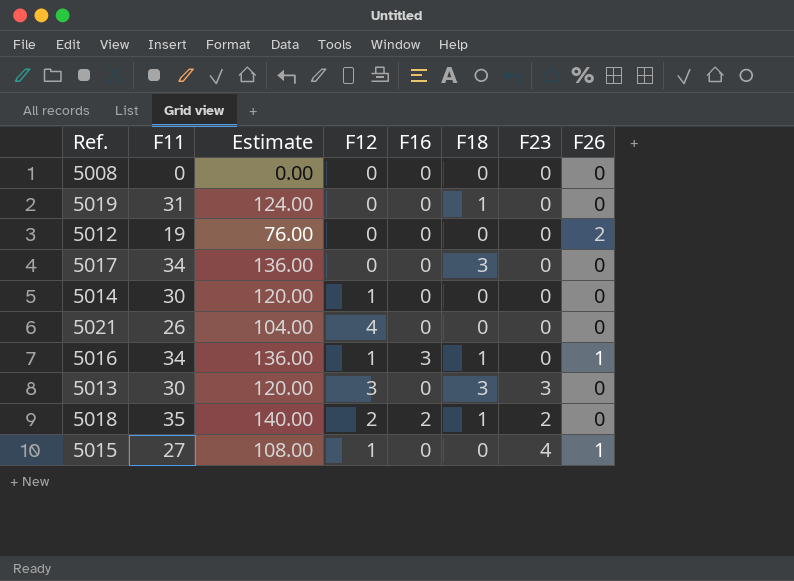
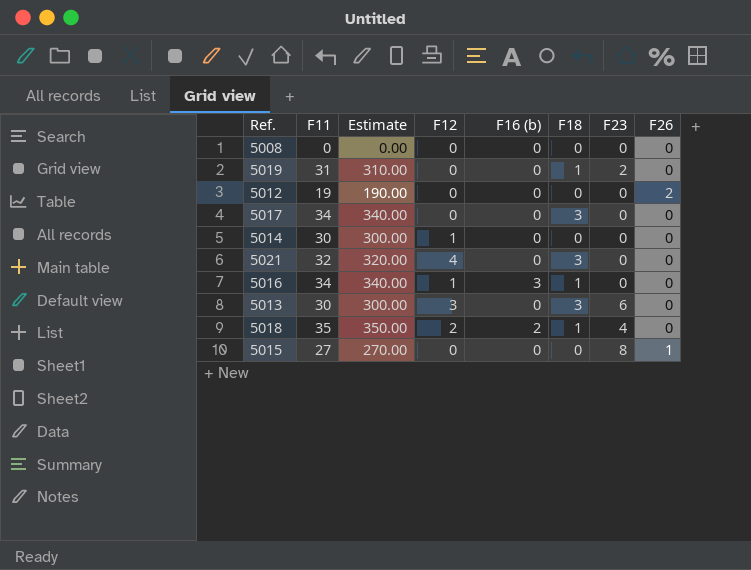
column Estimate | formula: [F11] * 4 -> [F11] * 10
column name: F16 -> F16 (b)
5019 | F23: 0 -> 2
5021 | F11: 26 -> 32
5021 | F18: 0 -> 3
5016 | F26: 1 -> 0
5013 | F23: 3 -> 6
5018 | F23: 2 -> 4
5015 | F12: 1 -> 0
5015 | F23: 4 -> 8

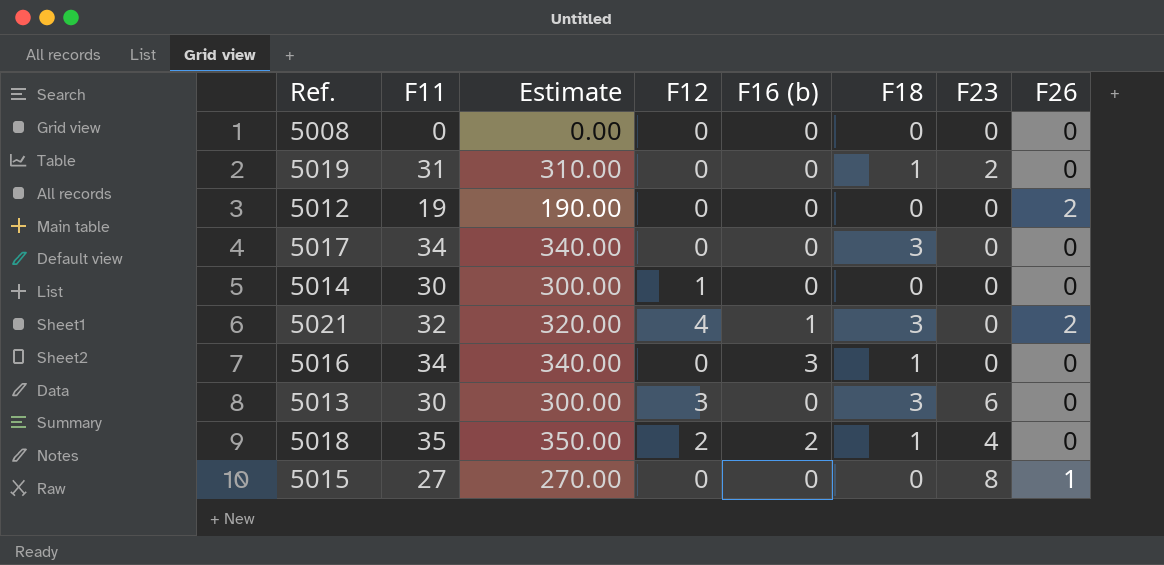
5021 | F16 (b): 0 -> 1
5021 | F26: 0 -> 2
5016 | F12: 1 -> 0

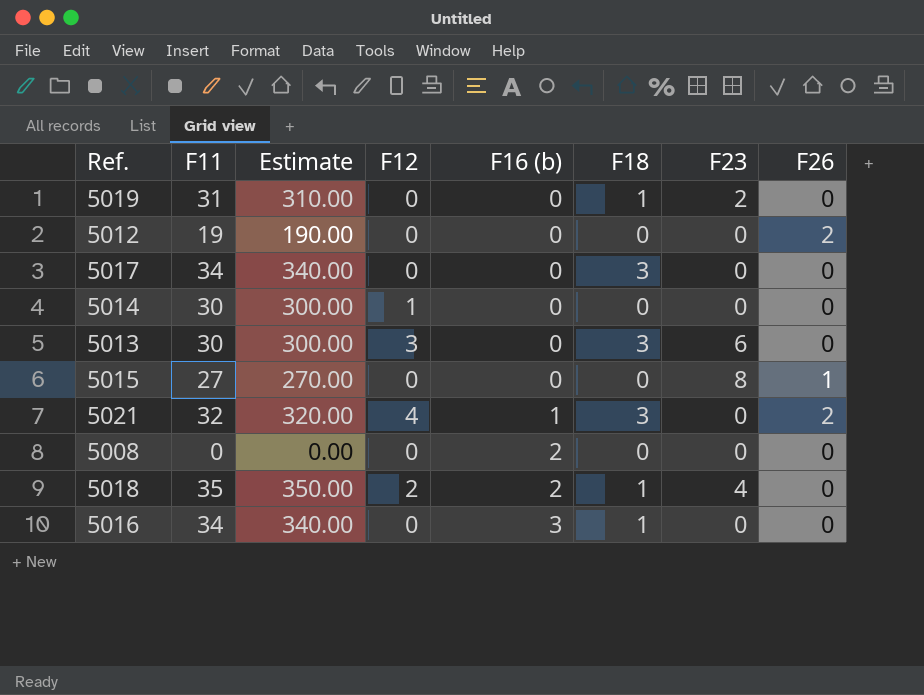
row order: none -> F16 (b) ascending
5008 | F16 (b): 0 -> 2

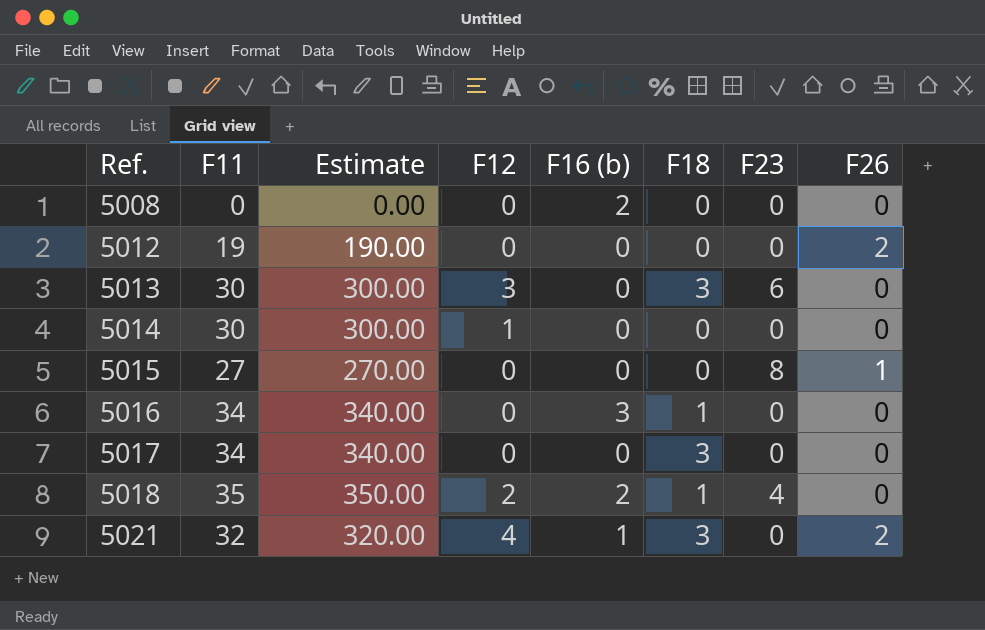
row order: F16 (b) ascending -> Ref. ascending
row 5019: 31 | 310.00 | 0 | 0 | 1 | 2 | 0 -> none

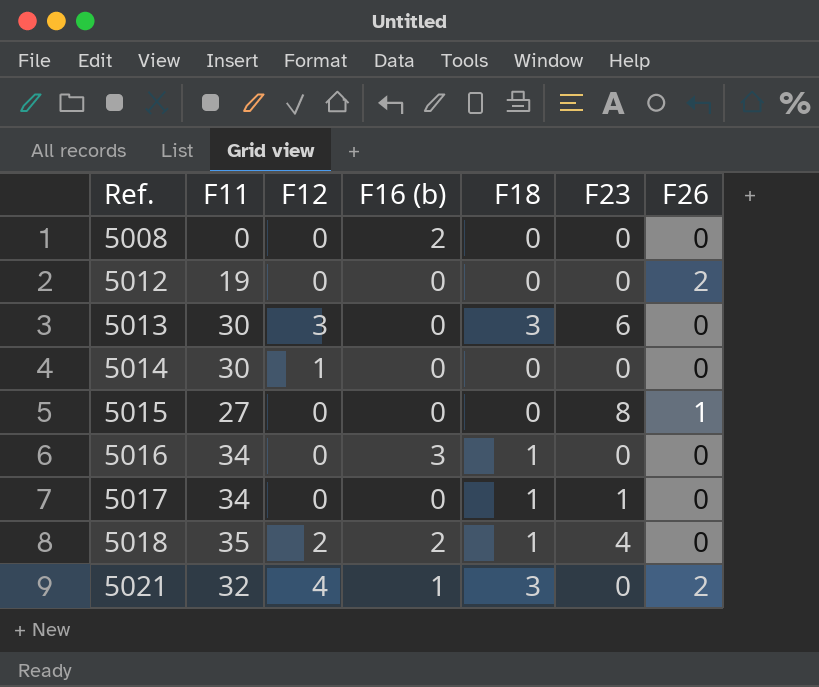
column Estimate | formula: [F11] * 10 -> none
5017 | F18: 3 -> 1
5017 | F23: 0 -> 1

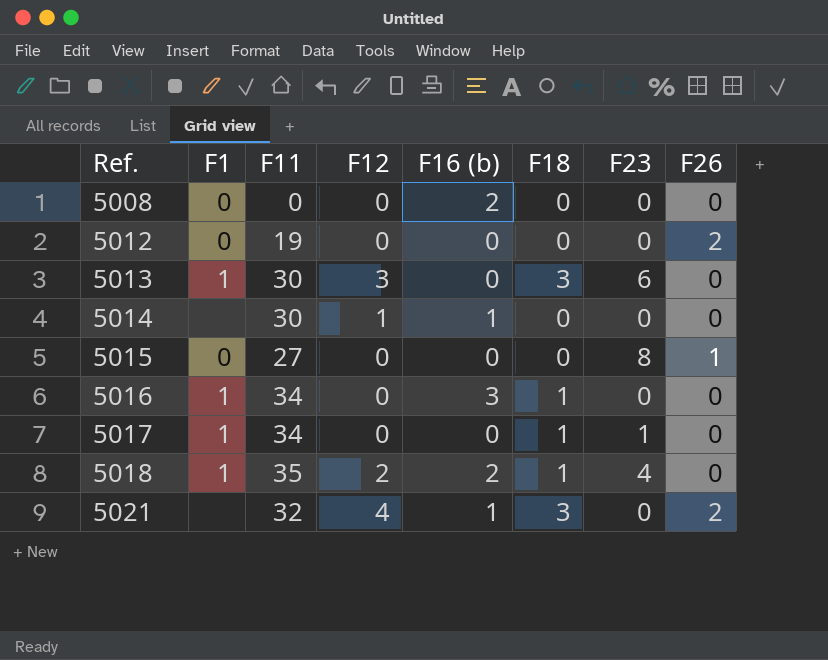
column F1 | position: none -> 2
5014 | F16 (b): 0 -> 1

